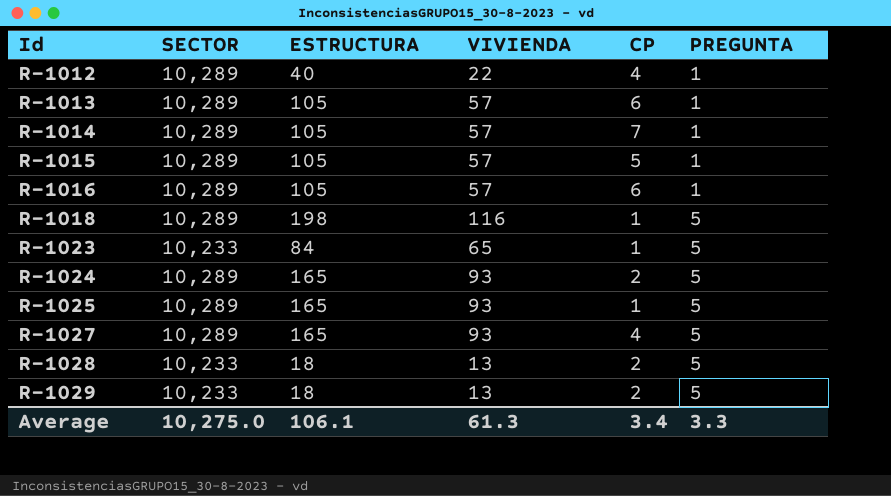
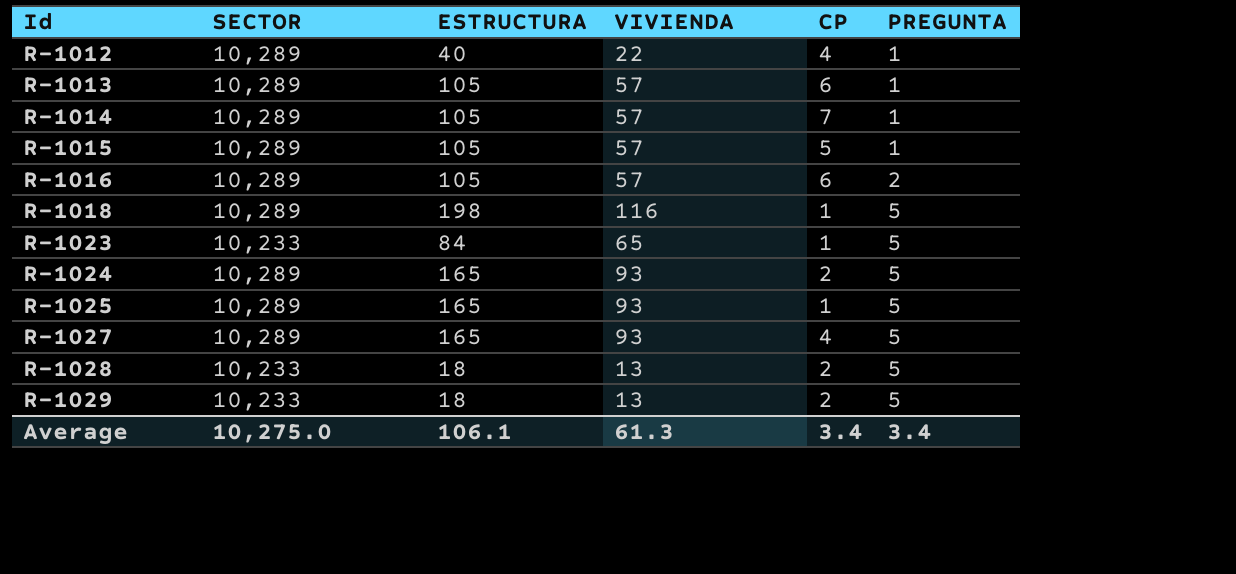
R-1016 | PREGUNTA: 1 -> 2
Average | PREGUNTA: 3.3 -> 3.4

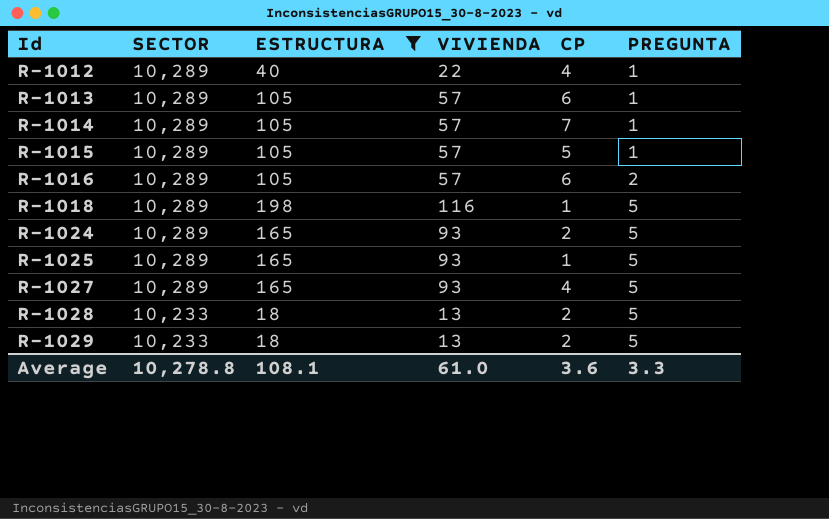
filter: none -> ESTRUCTURA != 84
Average | SECTOR: 10,275.0 -> 10,278.8
Average | ESTRUCTURA: 106.1 -> 108.1
Average | VIVIENDA: 61.3 -> 61.0
Average | CP: 3.4 -> 3.6
Average | PREGUNTA: 3.4 -> 3.3

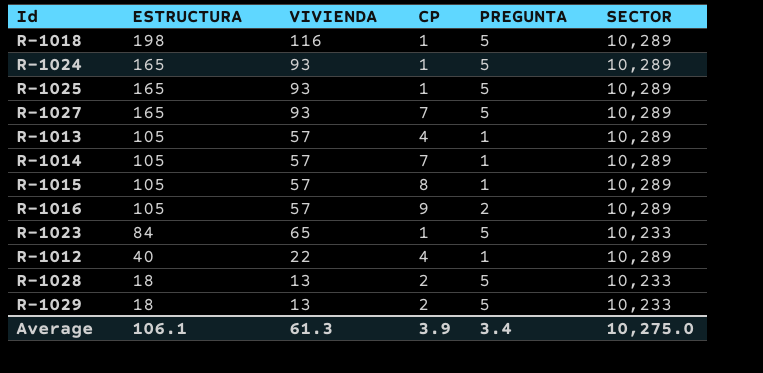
filter: ESTRUCTURA != 84 -> none
row order: Id ascending -> ESTRUCTURA descending
column SECTOR | position: 2 -> 6
R-1024 | CP: 2 -> 1
R-1027 | CP: 4 -> 7
R-1013 | CP: 6 -> 4
R-1015 | CP: 5 -> 8
R-1016 | CP: 6 -> 9
Average | ESTRUCTURA: 108.1 -> 106.1
Average | VIVIENDA: 61.0 -> 61.3
Average | CP: 3.6 -> 3.9
Average | PREGUNTA: 3.3 -> 3.4
Average | SECTOR: 10,278.8 -> 10,275.0

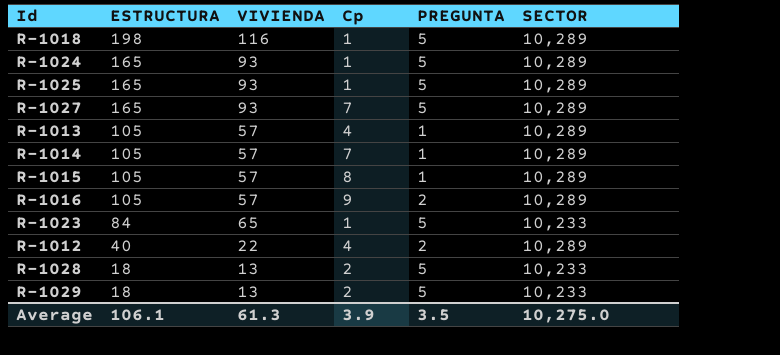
column name: CP -> Cp
R-1012 | PREGUNTA: 1 -> 2
Average | PREGUNTA: 3.4 -> 3.5

